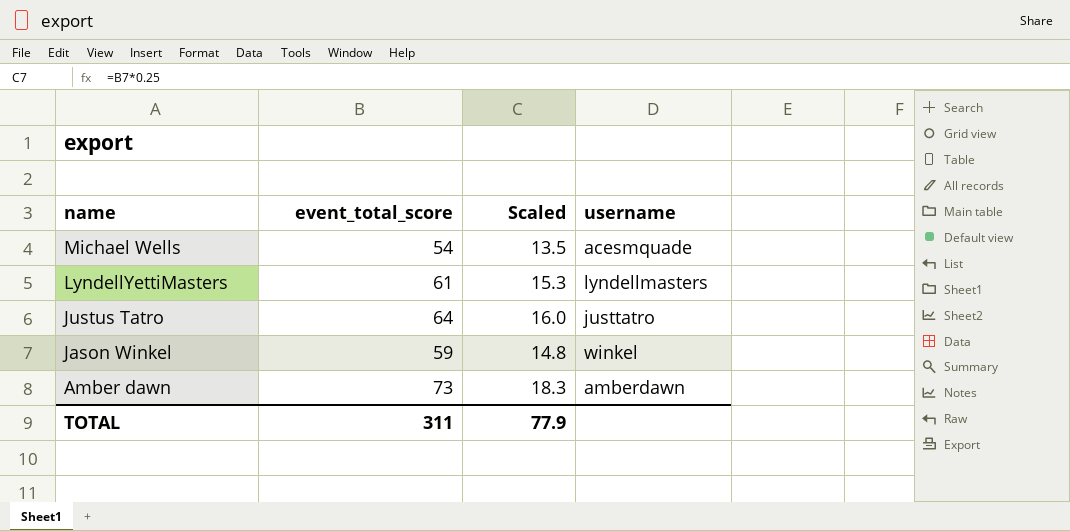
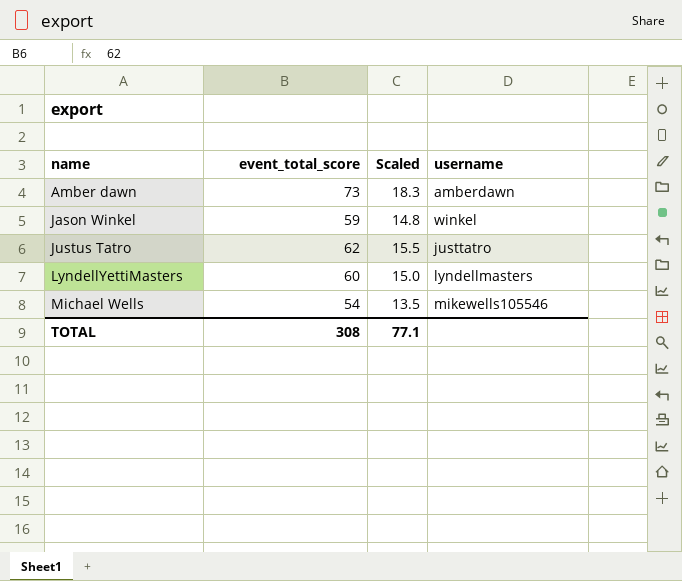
row order: name descending -> name ascending
Justus Tatro | event_total_score: 64 -> 62
Justus Tatro | Scaled: 16.0 -> 15.5
LyndellYettiMasters | event_total_score: 61 -> 60
LyndellYettiMasters | Scaled: 15.3 -> 15.0
Michael Wells | username: acesmquade -> mikewells105546
TOTAL | event_total_score: 311 -> 308
TOTAL | Scaled: 77.9 -> 77.1

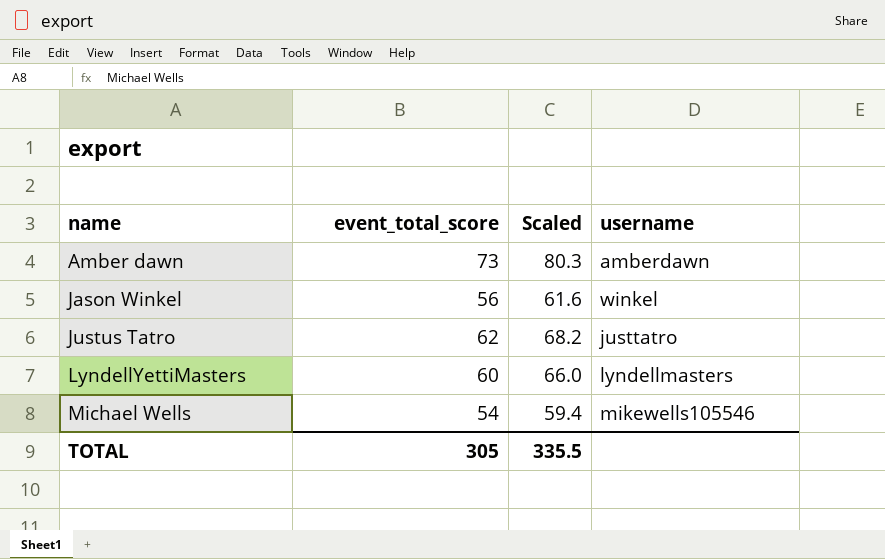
column Scaled | formula: [event_total_score] * 0.25 -> [event_total_score] * 1.1
Jason Winkel | event_total_score: 59 -> 56
TOTAL | event_total_score: 308 -> 305
TOTAL | Scaled: 77.1 -> 335.5

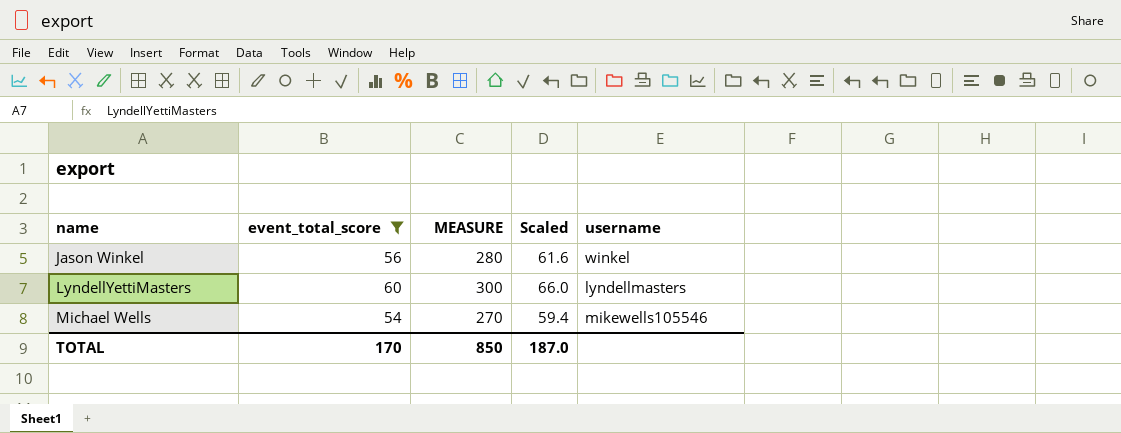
filter: none -> event_total_score <= 60
column MEASURE | formula: none -> [event_total_score] * 5
TOTAL | event_total_score: 305 -> 170
TOTAL | Scaled: 335.5 -> 187.0

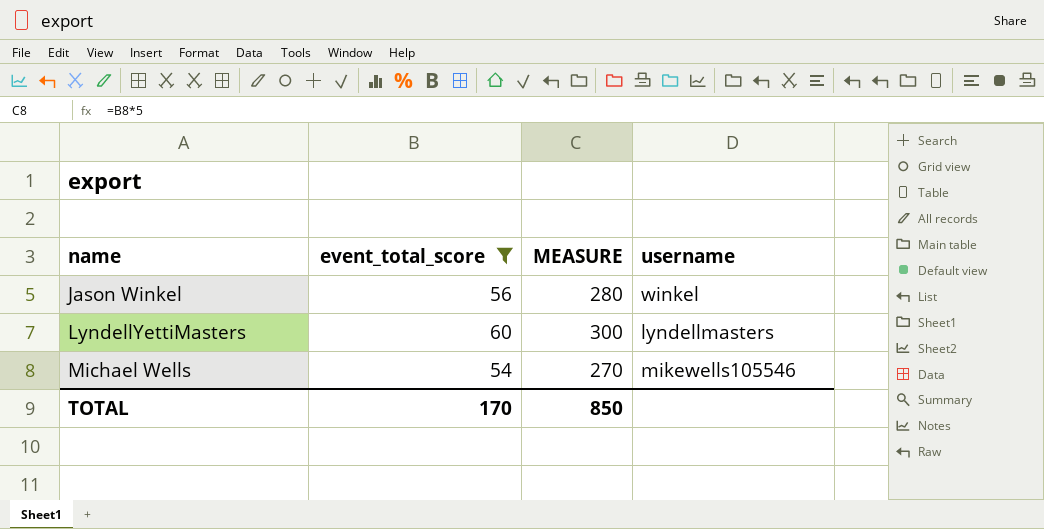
column Scaled | formula: [event_total_score] * 1.1 -> none

